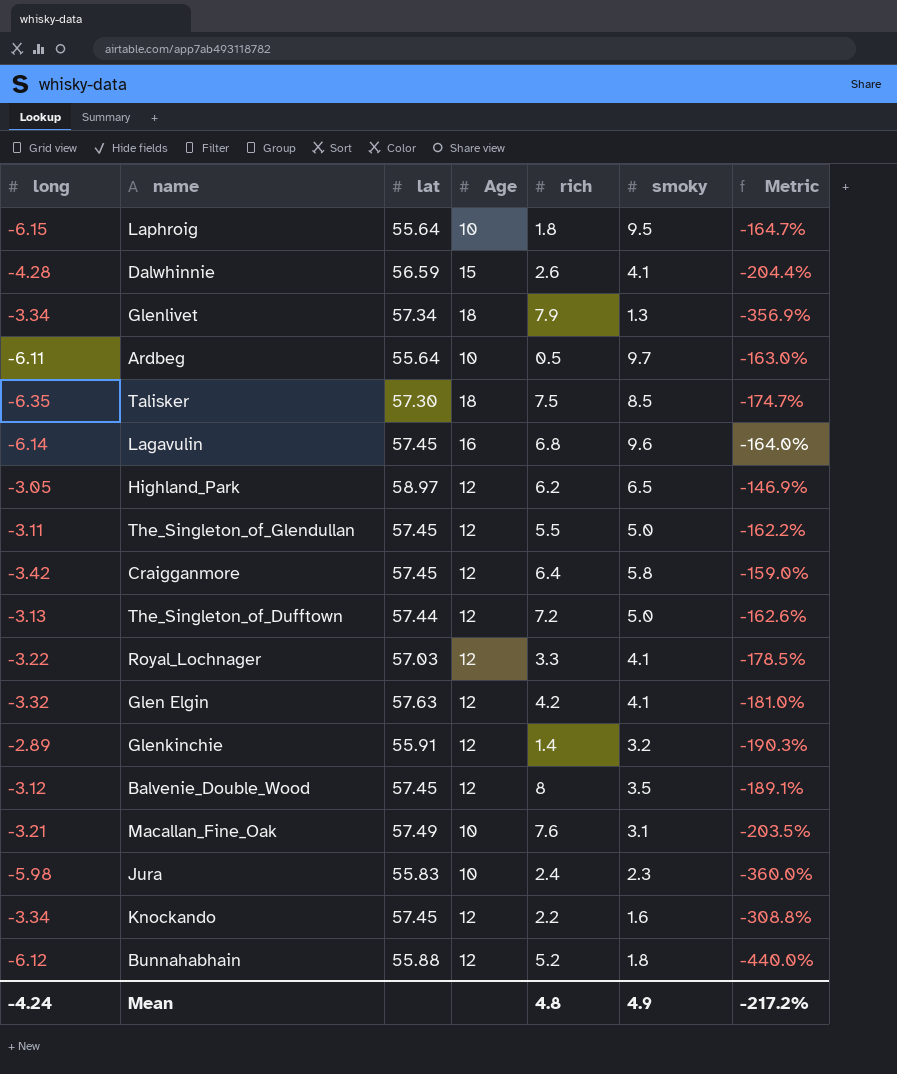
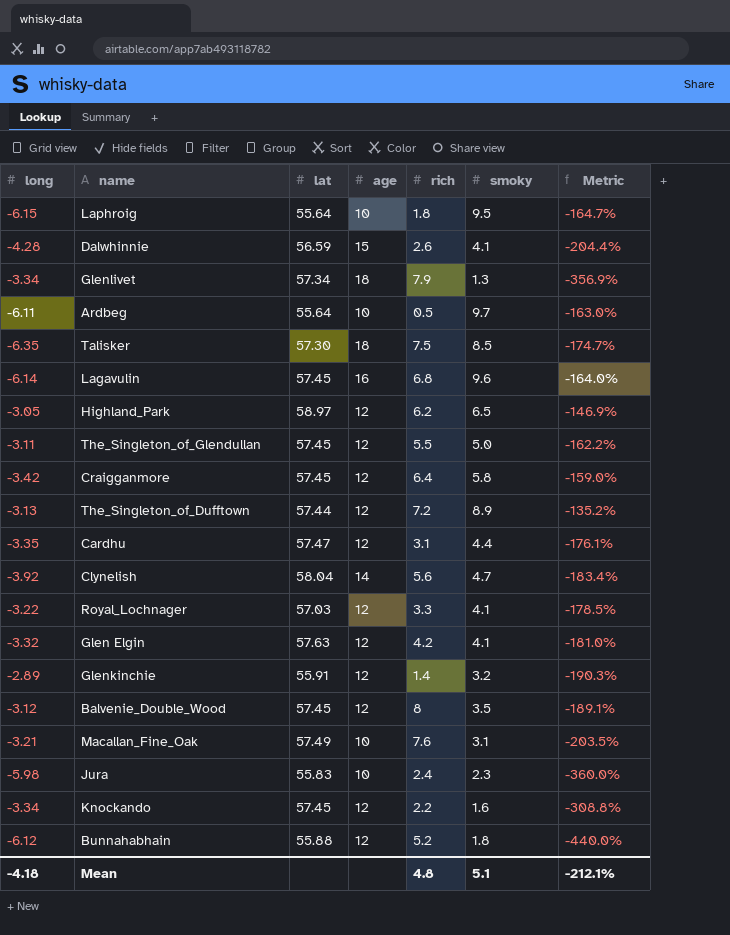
column name: Age -> age
The_Singleton_of_Dufftown | smoky: 5.0 -> 8.9
The_Singleton_of_Dufftown | Metric: -162.6% -> -135.2%
row Cardhu: none -> -3.35 | 57.47 | 12 | 3.1 | 4.4 | -176.1%
row Clynelish: none -> -3.92 | 58.04 | 14 | 5.6 | 4.7 | -183.4%
Mean | long: -4.24 -> -4.18
Mean | smoky: 4.9 -> 5.1
Mean | Metric: -217.2% -> -212.1%

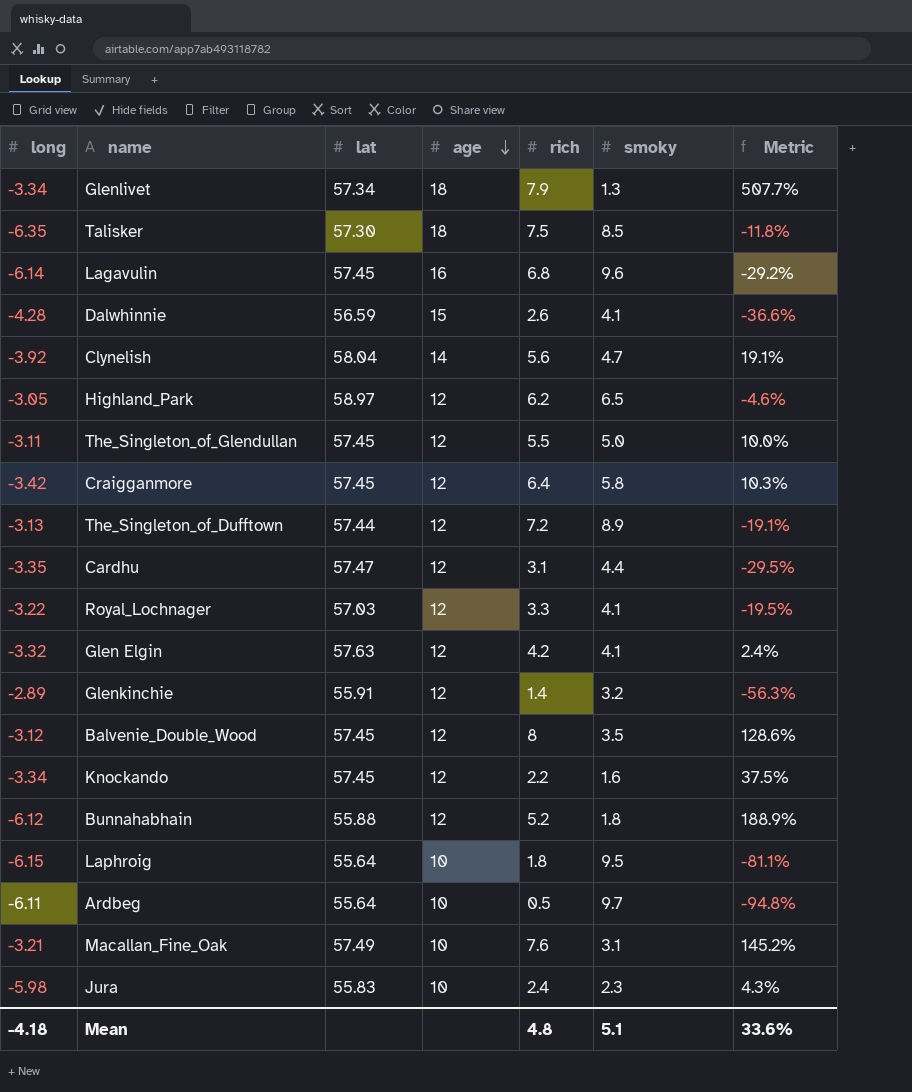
row order: none -> age descending
column Metric | formula: ([long] - [smoky]) / [smoky] -> ([rich] - [smoky]) / [smoky]
Mean | Metric: -212.1% -> 33.6%

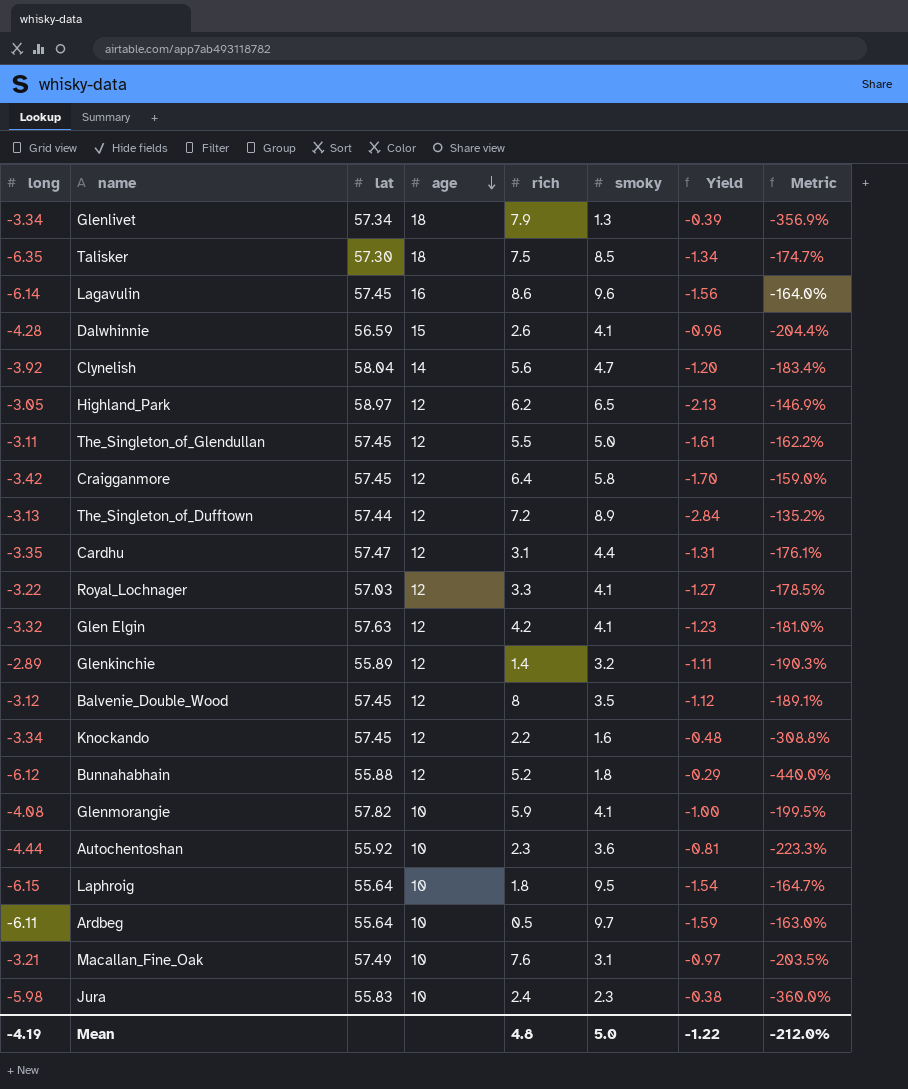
column Yield | formula: none -> [smoky] / [long]
column Metric | formula: ([rich] - [smoky]) / [smoky] -> ([long] - [smoky]) / [smoky]
Lagavulin | rich: 6.8 -> 8.6
Glenkinchie | lat: 55.91 -> 55.89
row Glenmorangie: none -> -4.08 | 57.82 | 10 | 5.9 | 4.1 | -1.00 | -199.5%
row Autochentoshan: none -> -4.44 | 55.92 | 10 | 2.3 | 3.6 | -0.81 | -223.3%
Mean | long: -4.18 -> -4.19
Mean | smoky: 5.1 -> 5.0
Mean | Metric: 33.6% -> -212.0%

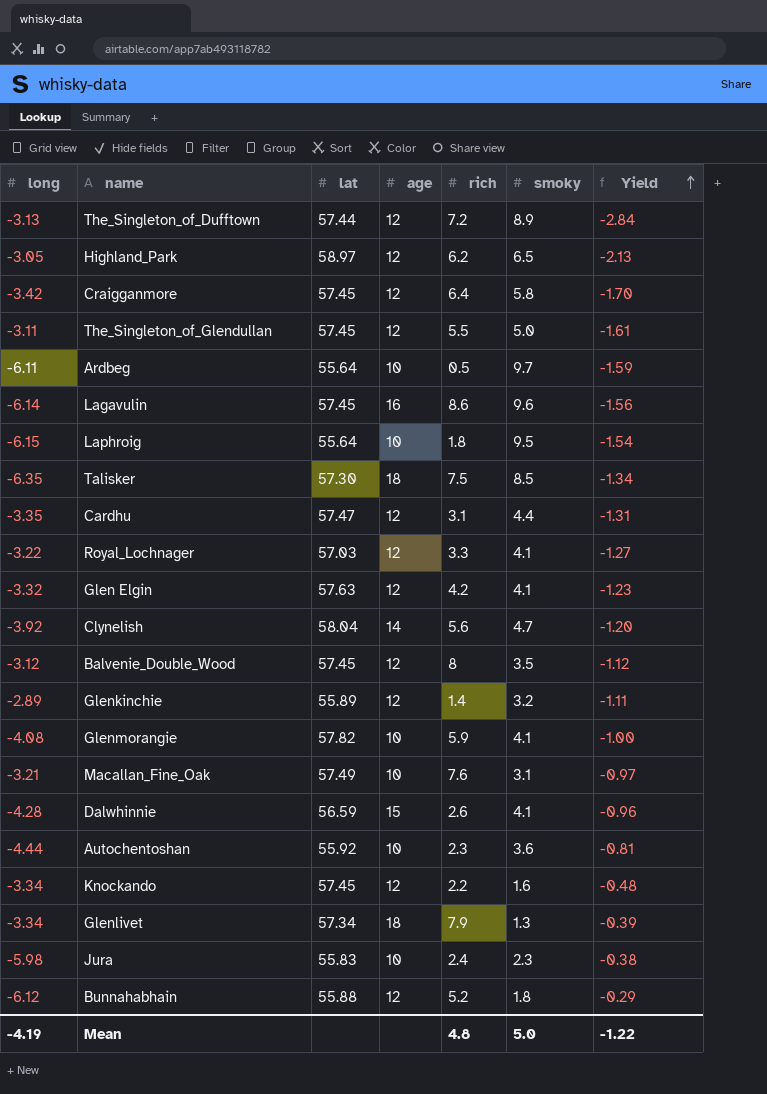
row order: age descending -> Yield ascending
column Metric | formula: ([long] - [smoky]) / [smoky] -> none

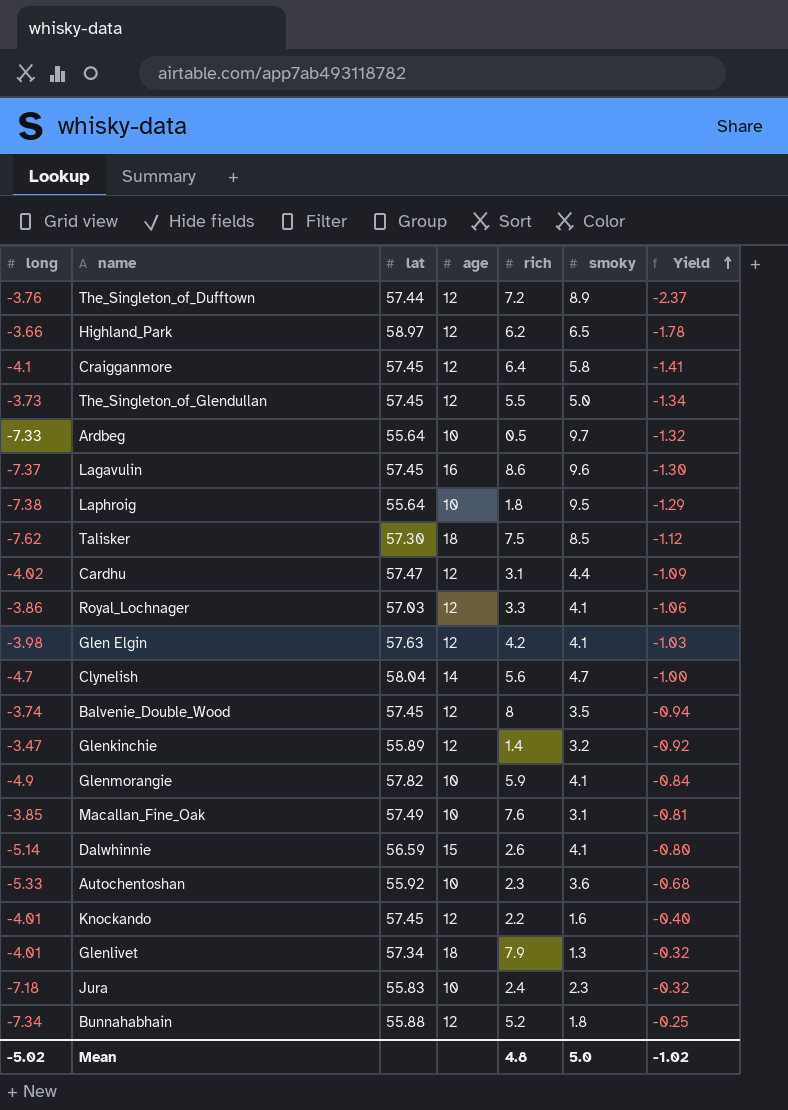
The_Singleton_of_Dufftown | long: -3.13 -> -3.76
The_Singleton_of_Dufftown | Yield: -2.84 -> -2.37
Highland_Park | long: -3.05 -> -3.66
Highland_Park | Yield: -2.13 -> -1.78
Craigganmore | long: -3.42 -> -4.1
Craigganmore | Yield: -1.70 -> -1.41
The_Singleton_of_Glendullan | long: -3.11 -> -3.73
The_Singleton_of_Glendullan | Yield: -1.61 -> -1.34
Ardbeg | long: -6.11 -> -7.33
Ardbeg | Yield: -1.59 -> -1.32
Lagavulin | long: -6.14 -> -7.37
Lagavulin | Yield: -1.56 -> -1.30
Laphroig | long: -6.15 -> -7.38
Laphroig | Yield: -1.54 -> -1.29
Talisker | long: -6.35 -> -7.62
Talisker | Yield: -1.34 -> -1.12
Cardhu | long: -3.35 -> -4.02
Cardhu | Yield: -1.31 -> -1.09
Royal_Lochnager | long: -3.22 -> -3.86
Royal_Lochnager | Yield: -1.27 -> -1.06
Glen Elgin | long: -3.32 -> -3.98
Glen Elgin | Yield: -1.23 -> -1.03
Clynelish | long: -3.92 -> -4.7
Clynelish | Yield: -1.20 -> -1.00
Balvenie_Double_Wood | long: -3.12 -> -3.74
Balvenie_Double_Wood | Yield: -1.12 -> -0.94
Glenkinchie | long: -2.89 -> -3.47
Glenkinchie | Yield: -1.11 -> -0.92
Glenmorangie | long: -4.08 -> -4.9
Glenmorangie | Yield: -1.00 -> -0.84
Macallan_Fine_Oak | long: -3.21 -> -3.85
Macallan_Fine_Oak | Yield: -0.97 -> -0.81
Dalwhinnie | long: -4.28 -> -5.14
Dalwhinnie | Yield: -0.96 -> -0.80
Autochentoshan | long: -4.44 -> -5.33
Autochentoshan | Yield: -0.81 -> -0.68
Knockando | long: -3.34 -> -4.01
Knockando | Yield: -0.48 -> -0.40
Glenlivet | long: -3.34 -> -4.01
Glenlivet | Yield: -0.39 -> -0.32
Jura | long: -5.98 -> -7.18
Jura | Yield: -0.38 -> -0.32
Bunnahabhain | long: -6.12 -> -7.34
Bunnahabhain | Yield: -0.29 -> -0.25
Mean | long: -4.19 -> -5.02
Mean | Yield: -1.22 -> -1.02

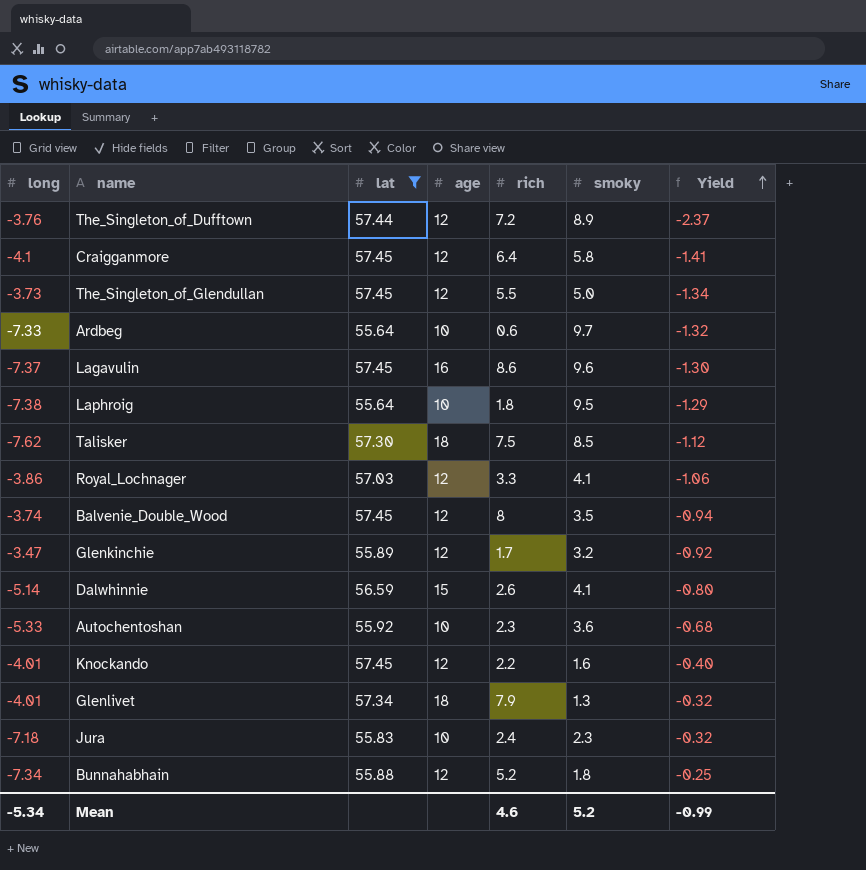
filter: none -> lat <= 57.45
Ardbeg | rich: 0.5 -> 0.6
Glenkinchie | rich: 1.4 -> 1.7
Mean | long: -5.02 -> -5.34
Mean | rich: 4.8 -> 4.6
Mean | smoky: 5.0 -> 5.2
Mean | Yield: -1.02 -> -0.99

